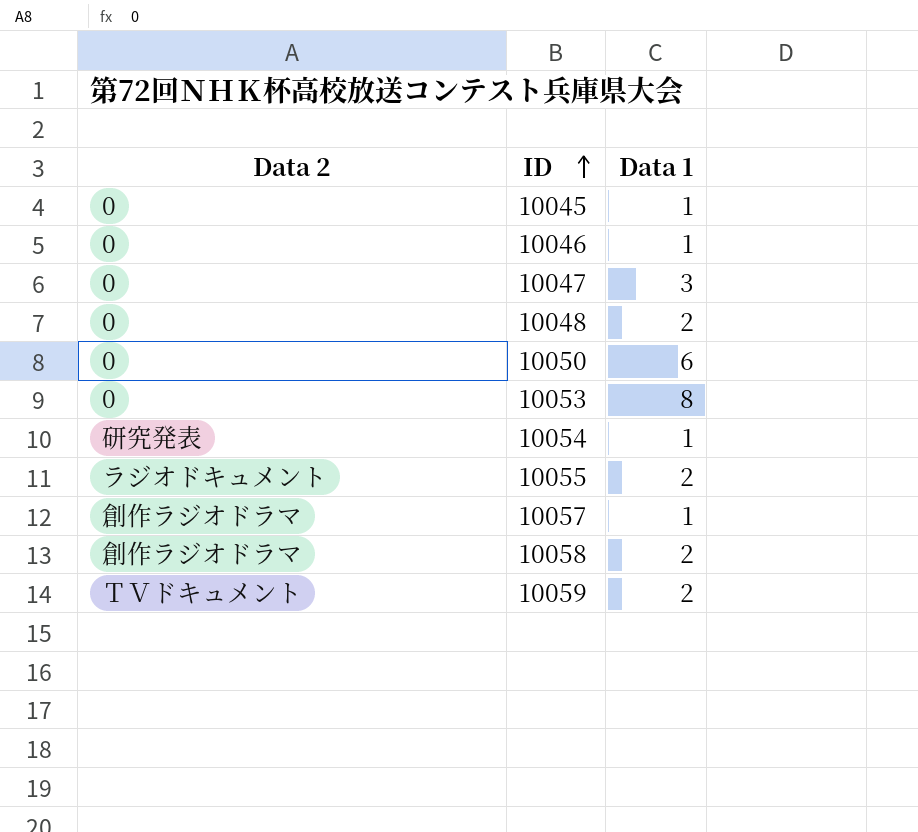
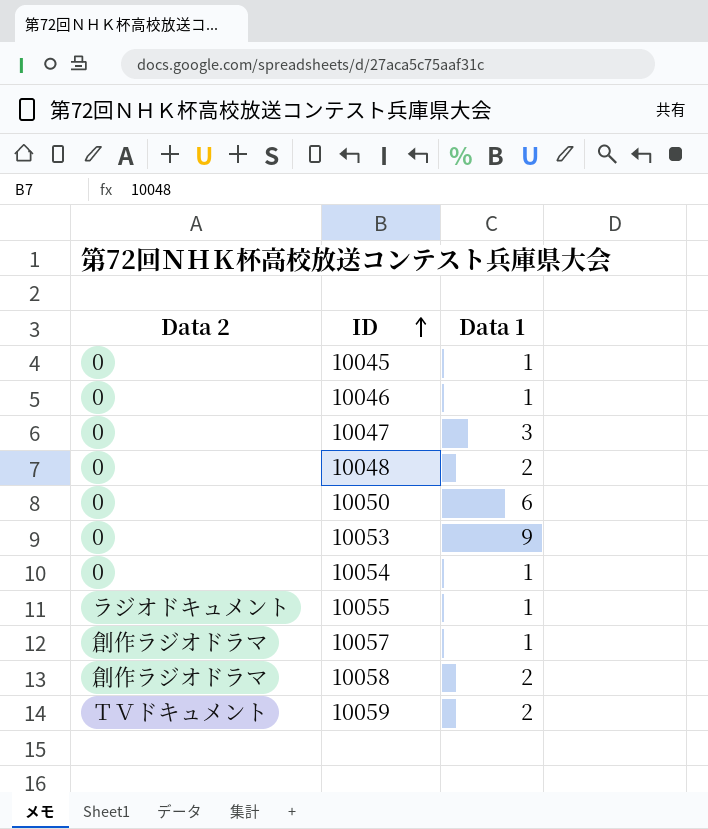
10053 | Data 1: 8 -> 9
10054 | Data 2: 研究発表 -> 0
10055 | Data 1: 2 -> 1

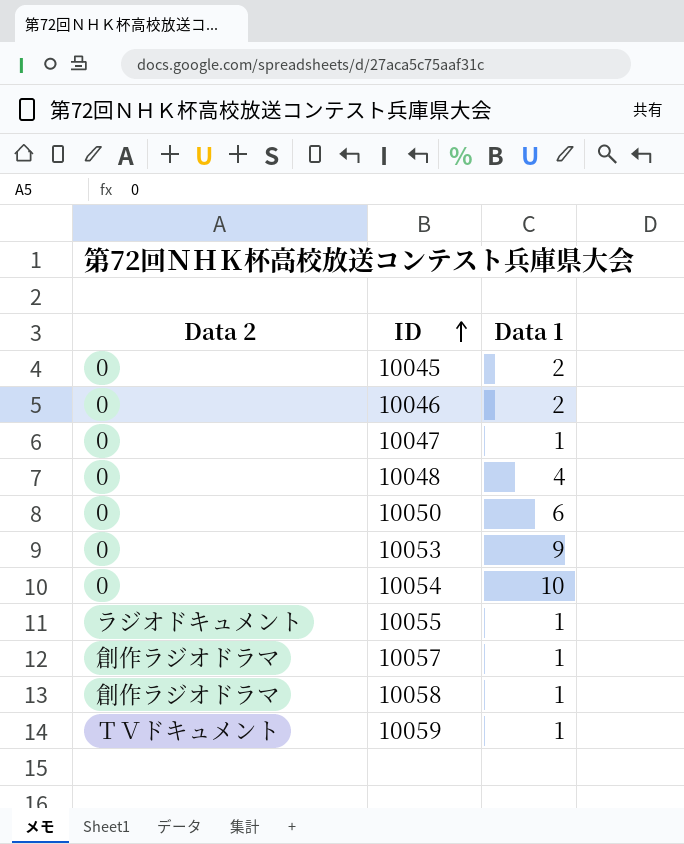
10045 | Data 1: 1 -> 2
10046 | Data 1: 1 -> 2
10047 | Data 1: 3 -> 1
10048 | Data 1: 2 -> 4
10054 | Data 1: 1 -> 10
10058 | Data 1: 2 -> 1
10059 | Data 1: 2 -> 1

